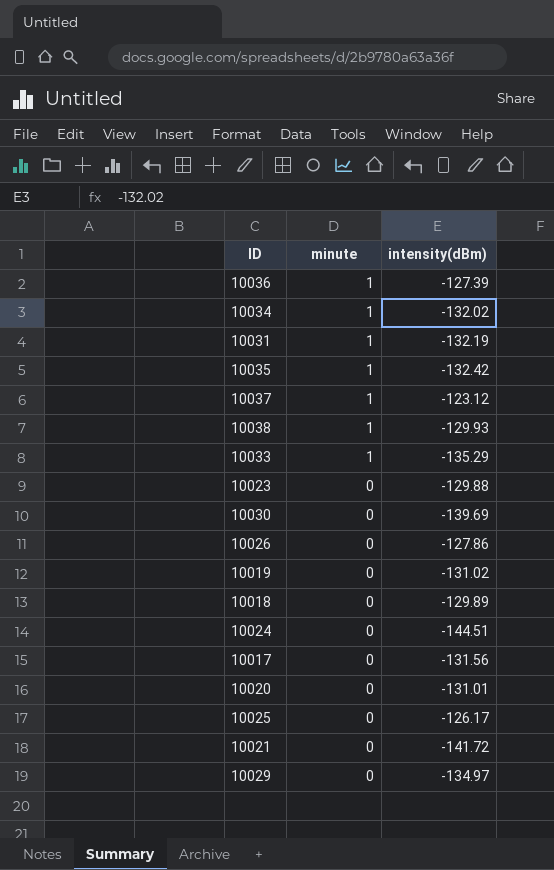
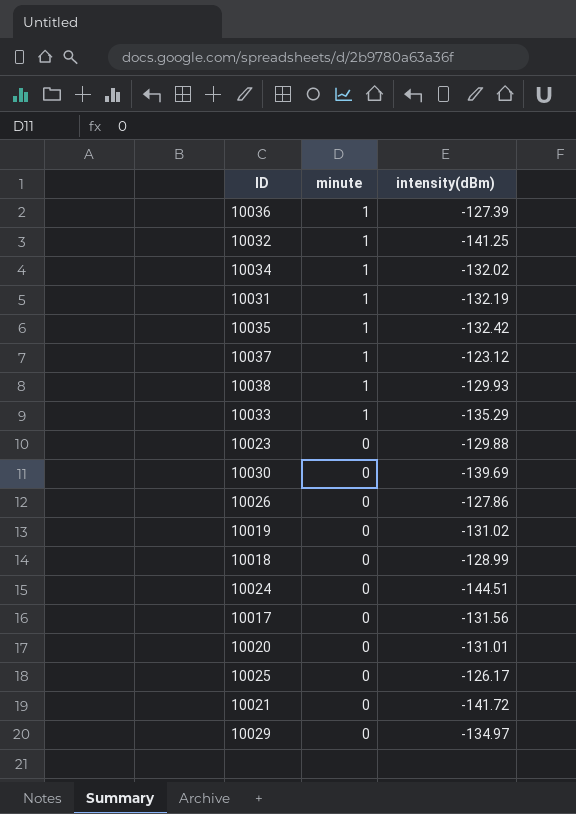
row 10032: none -> 1 | -141.25
10018 | intensity(dBm): -129.89 -> -128.99

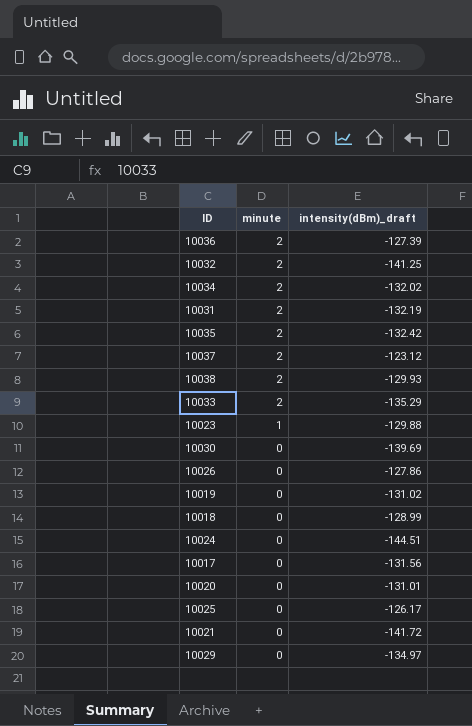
column name: intensity(dBm) -> intensity(dBm)_draft
10036 | minute: 1 -> 2
10032 | minute: 1 -> 2
10034 | minute: 1 -> 2
10031 | minute: 1 -> 2
10035 | minute: 1 -> 2
10037 | minute: 1 -> 2
10038 | minute: 1 -> 2
10033 | minute: 1 -> 2
10023 | minute: 0 -> 1

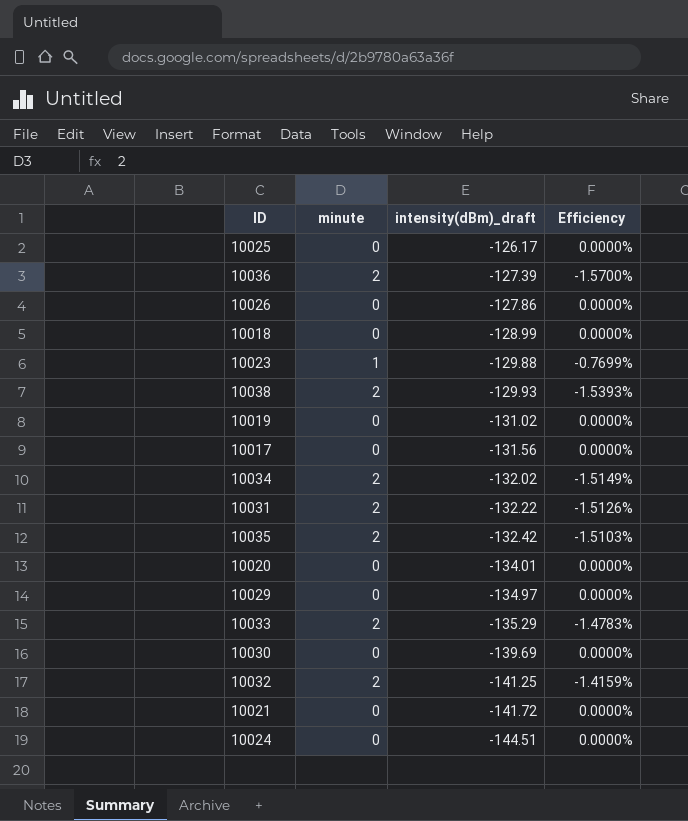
row order: minute descending -> intensity(dBm)_draft descending
column Efficiency | formula: none -> [minute] / [intensity(dBm)_draft]
row 10037: 2 | -123.12 -> none
10031 | intensity(dBm)_draft: -132.19 -> -132.22
10020 | intensity(dBm)_draft: -131.01 -> -134.01

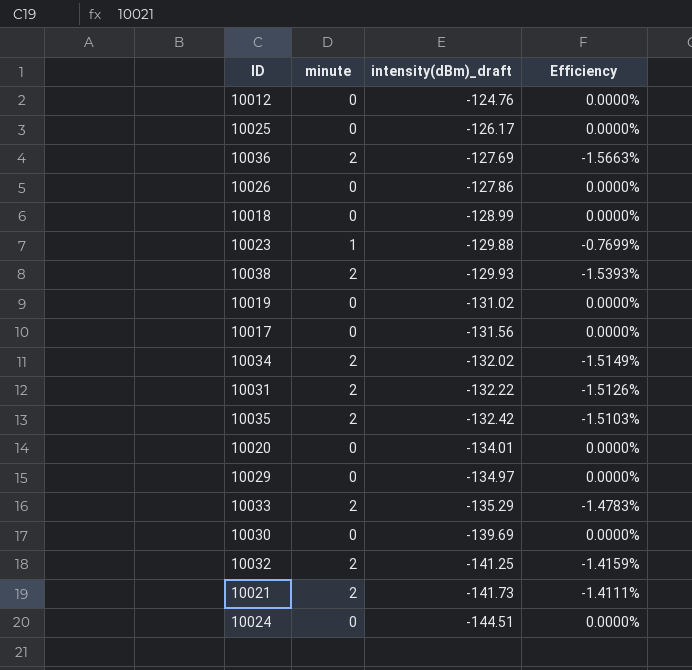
row 10012: none -> 0 | -124.76 | 0.0000%
10036 | intensity(dBm)_draft: -127.39 -> -127.69
10036 | Efficiency: -1.5700% -> -1.5663%
10021 | minute: 0 -> 2
10021 | intensity(dBm)_draft: -141.72 -> -141.73
10021 | Efficiency: 0.0000% -> -1.4111%

